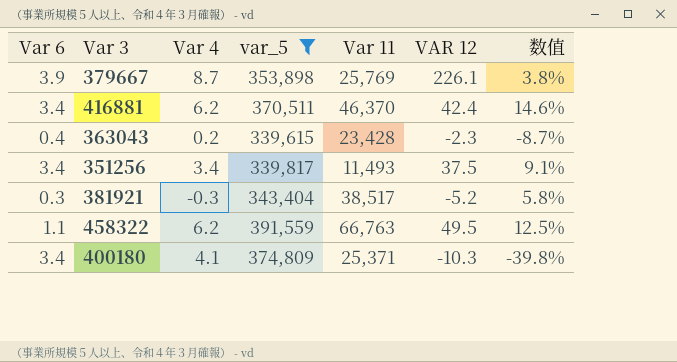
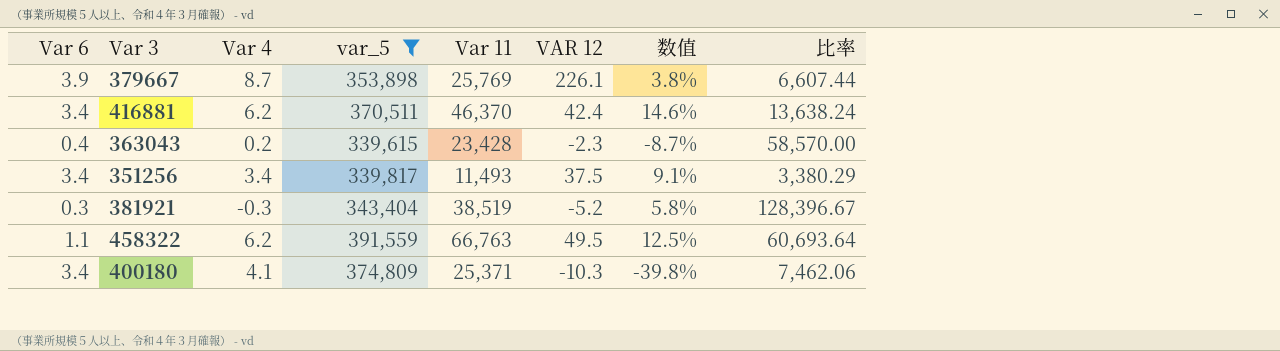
column 比率 | formula: none -> [Var 11] / [Var 6]
381921 | Var 11: 38,517 -> 38,519

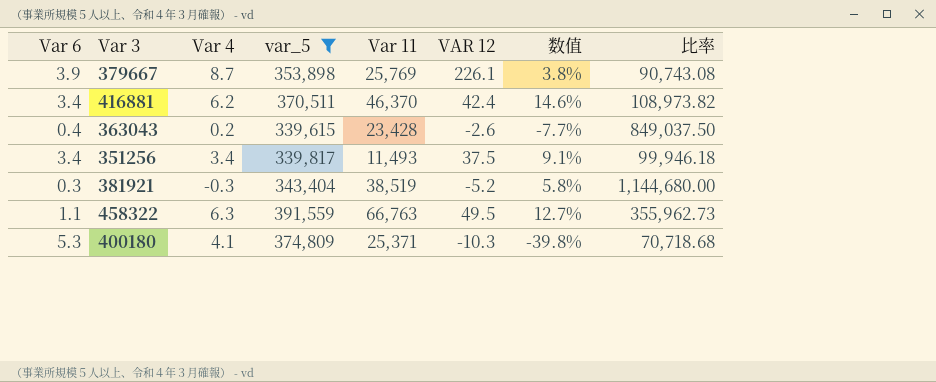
column 比率 | formula: [Var 11] / [Var 6] -> [var_5] / [Var 6]
363043 | VAR 12: -2.3 -> -2.6
363043 | 数值: -8.7% -> -7.7%
458322 | Var 4: 6.2 -> 6.3
458322 | 数值: 12.5% -> 12.7%
400180 | Var 6: 3.4 -> 5.3

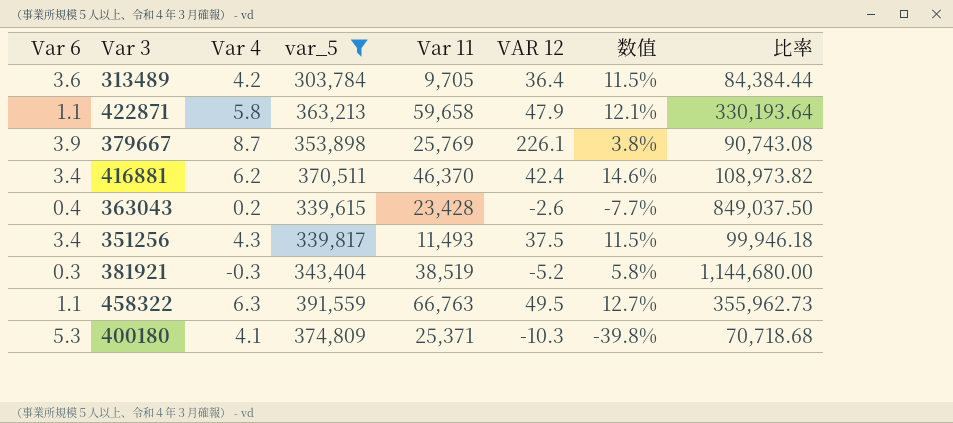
row 313489: none -> 3.6 | 4.2 | 303,784 | 9,705 | 36.4 | 11.5% | 84,384.44
row 422871: none -> 1.1 | 5.8 | 363,213 | 59,658 | 47.9 | 12.1% | 330,193.64
351256 | Var 4: 3.4 -> 4.3
351256 | 数值: 9.1% -> 11.5%

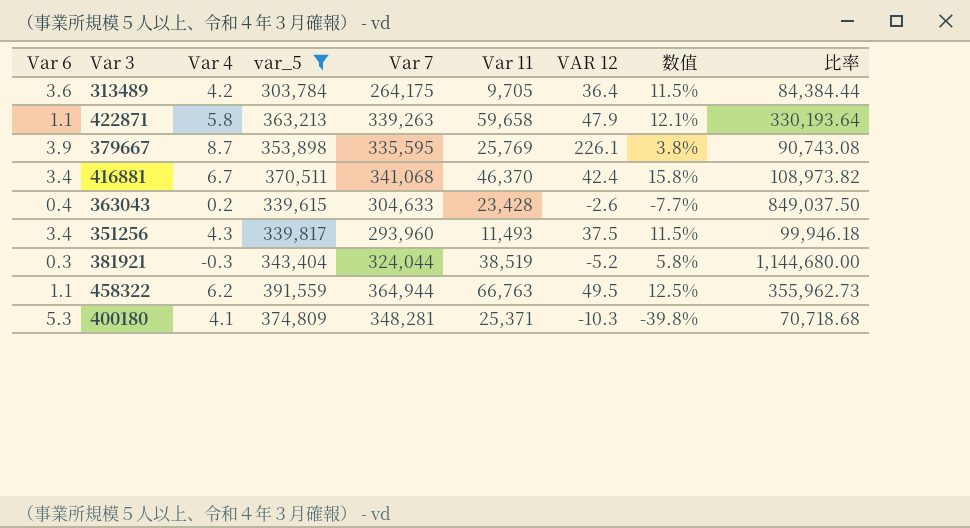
column Var 7 | position: none -> 5
416881 | Var 4: 6.2 -> 6.7
416881 | 数值: 14.6% -> 15.8%
458322 | Var 4: 6.3 -> 6.2
458322 | 数值: 12.7% -> 12.5%

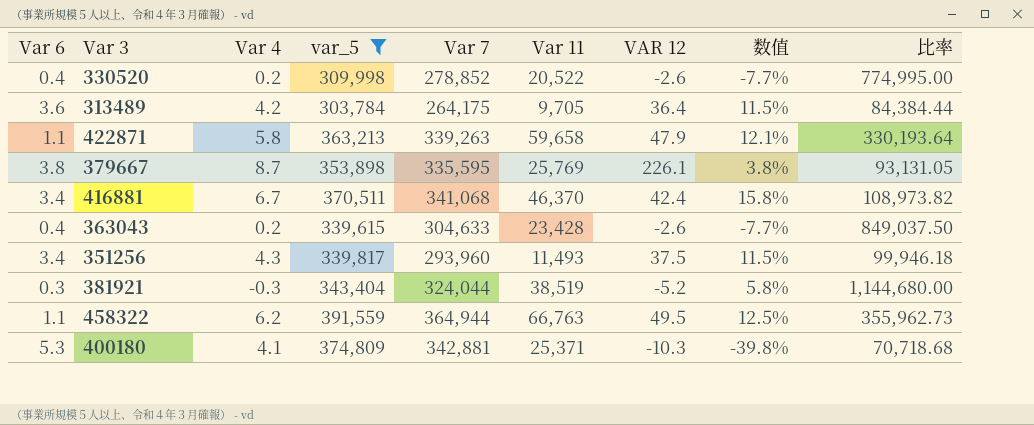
row 330520: none -> 0.4 | 0.2 | 309,998 | 278,852 | 20,522 | -2.6 | -7.7% | 774,995.00
379667 | Var 6: 3.9 -> 3.8
379667 | 比率: 90,743.08 -> 93,131.05
400180 | Var 7: 348,281 -> 342,881

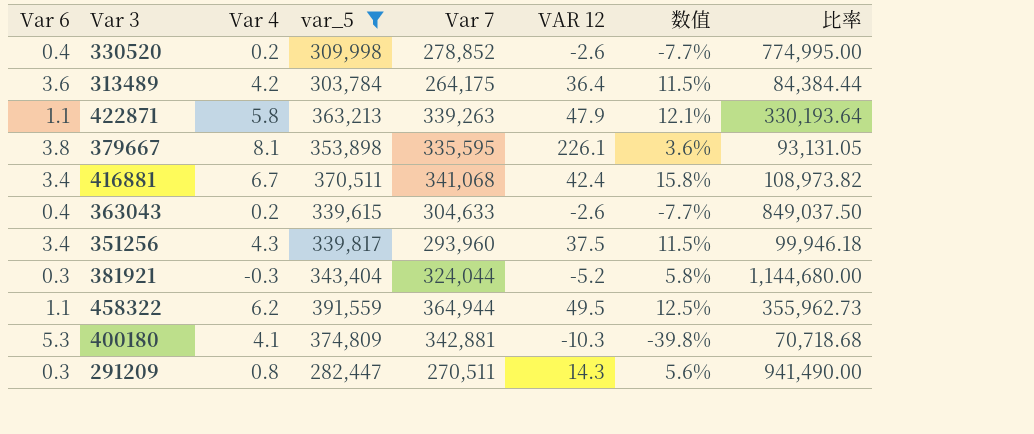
column Var 11 | position: 6 -> none
379667 | Var 4: 8.7 -> 8.1
379667 | 数值: 3.8% -> 3.6%
row 291209: none -> 0.3 | 0.8 | 282,447 | 270,511 | 14.3 | 5.6% | 941,490.00

